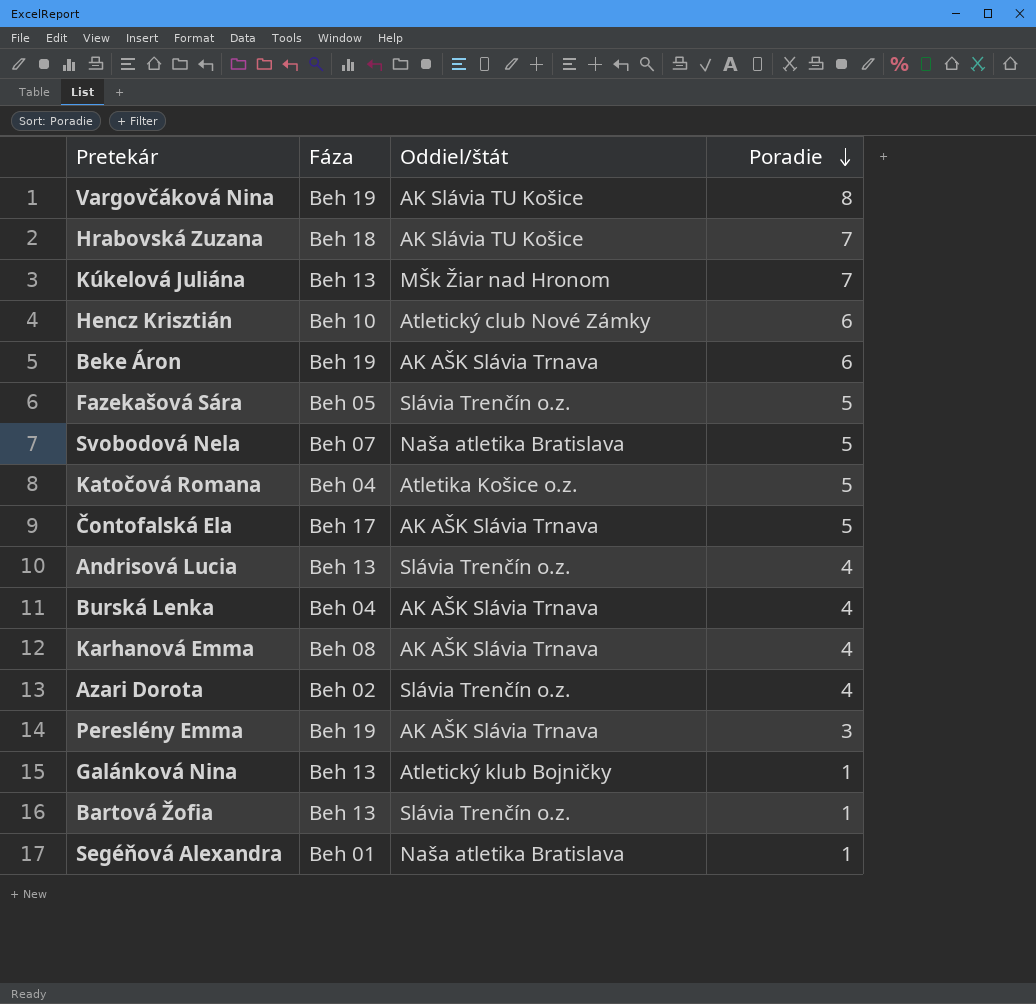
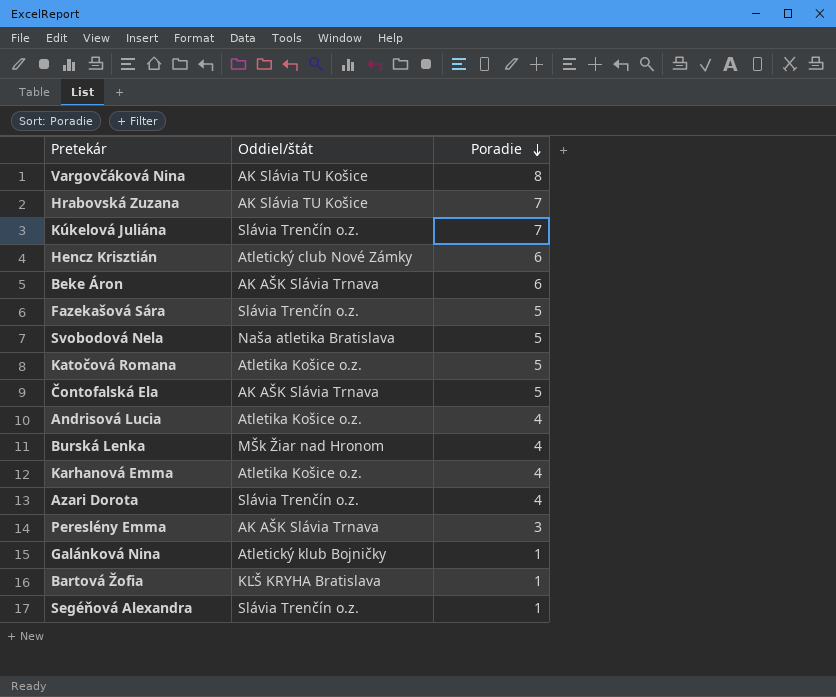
column Fáza | position: 2 -> none
Kúkelová Juliána | Oddiel/štát: MŠk Žiar nad Hronom -> Slávia Trenčín o.z.
Andrisová Lucia | Oddiel/štát: Slávia Trenčín o.z. -> Atletika Košice o.z.
Burská Lenka | Oddiel/štát: AK AŠK Slávia Trnava -> MŠk Žiar nad Hronom
Karhanová Emma | Oddiel/štát: AK AŠK Slávia Trnava -> Atletika Košice o.z.
Bartová Žofia | Oddiel/štát: Slávia Trenčín o.z. -> KĽŠ KRYHA Bratislava
Segéňová Alexandra | Oddiel/štát: Naša atletika Bratislava -> Slávia Trenčín o.z.

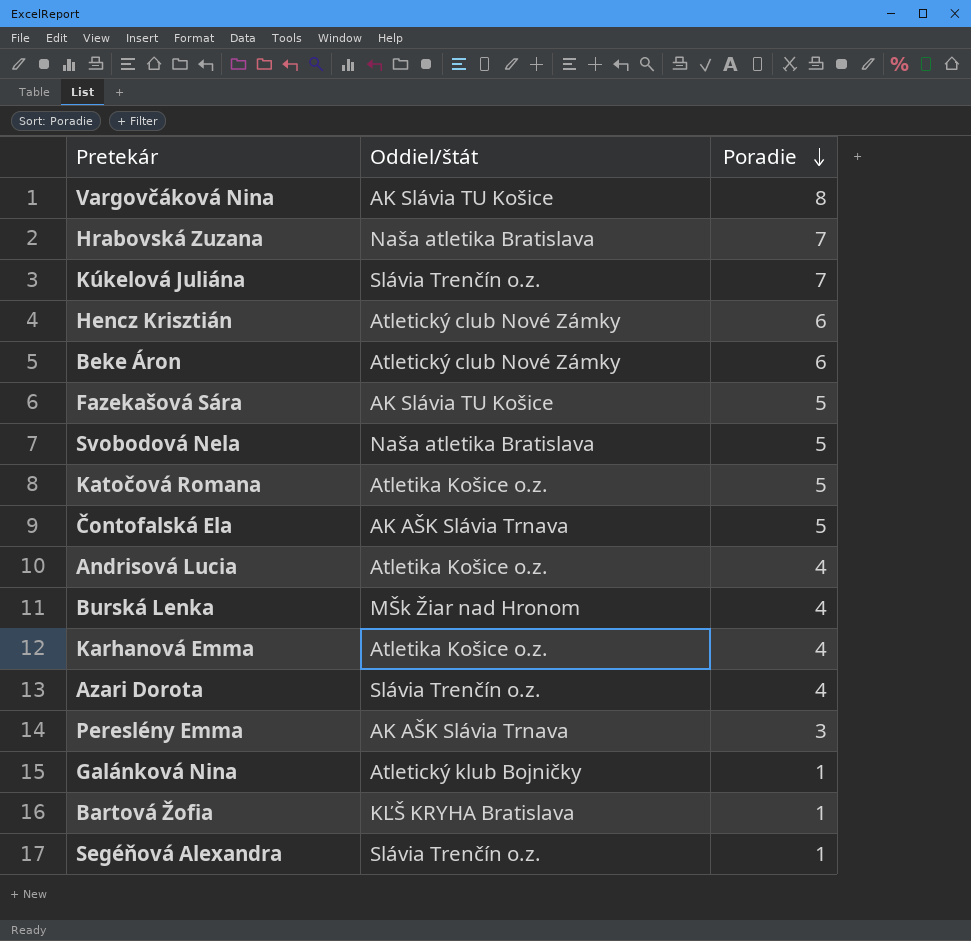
Hrabovská Zuzana | Oddiel/štát: AK Slávia TU Košice -> Naša atletika Bratislava
Beke Áron | Oddiel/štát: AK AŠK Slávia Trnava -> Atletický club Nové Zámky
Fazekašová Sára | Oddiel/štát: Slávia Trenčín o.z. -> AK Slávia TU Košice

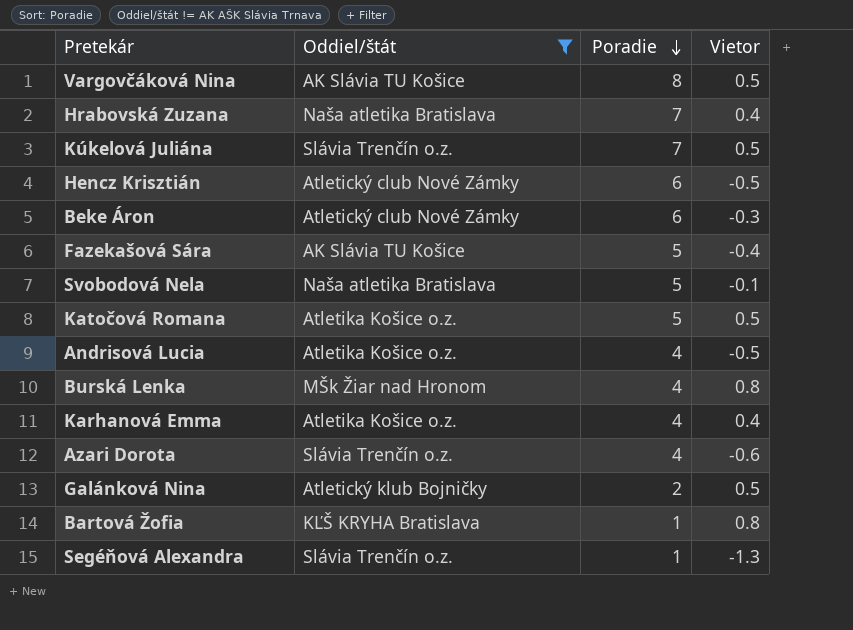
filter: none -> Oddiel/štát != AK AŠK Slávia Trnava
column Vietor | position: none -> 4
Galánková Nina | Poradie: 1 -> 2

